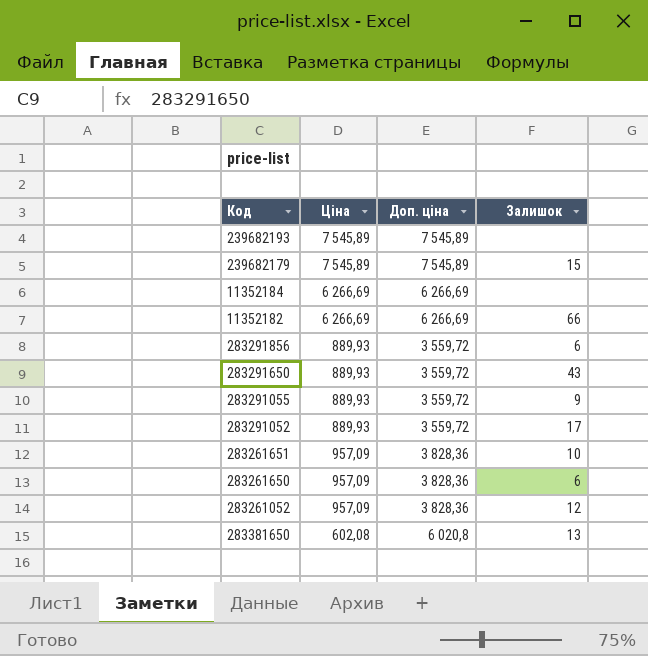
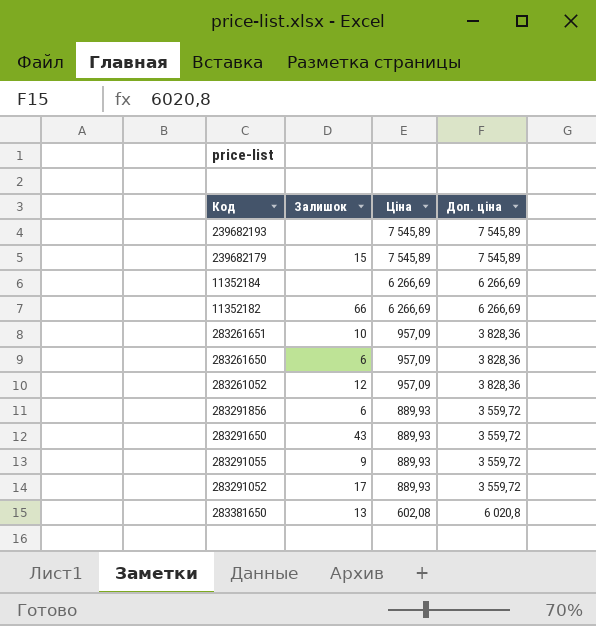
row order: none -> Ціна descending
column Залишок | position: 4 -> 2

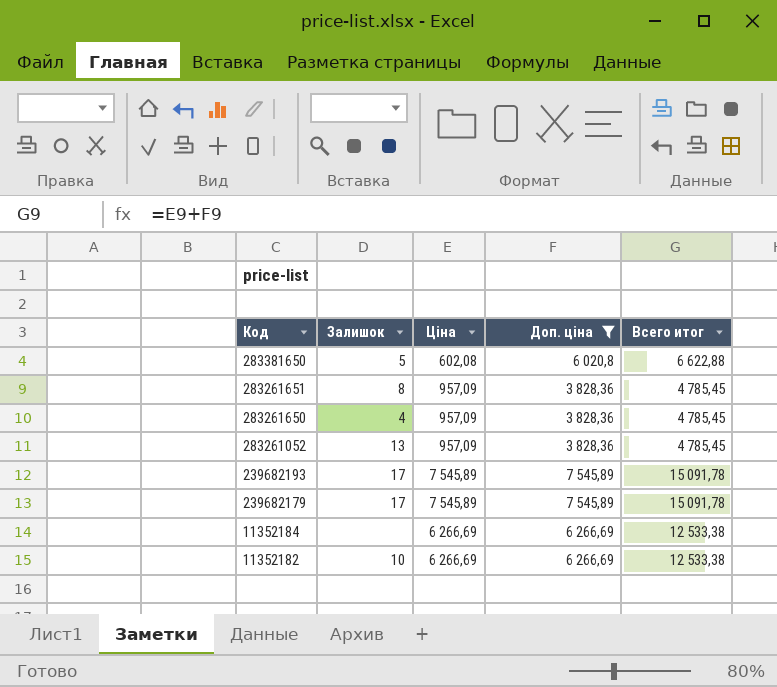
filter: none -> Доп. ціна != 3 559,72
row order: Ціна descending -> Код descending
column Всего итог | formula: none -> [Ціна] + [Доп. ціна]
283381650 | Залишок: 13 -> 5
283261651 | Залишок: 10 -> 8
283261650 | Залишок: 6 -> 4
283261052 | Залишок: 12 -> 13
239682193 | Залишок: none -> 17
239682179 | Залишок: 15 -> 17
11352182 | Залишок: 66 -> 10

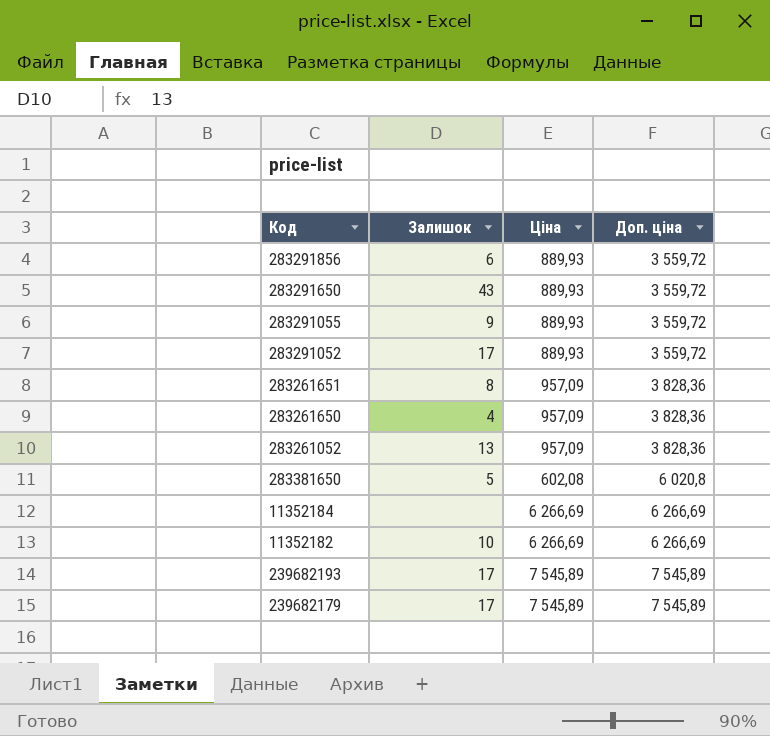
filter: Доп. ціна != 3 559,72 -> none
row order: Код descending -> Доп. ціна ascending
column Всего итог | formula: [Ціна] + [Доп. ціна] -> none

